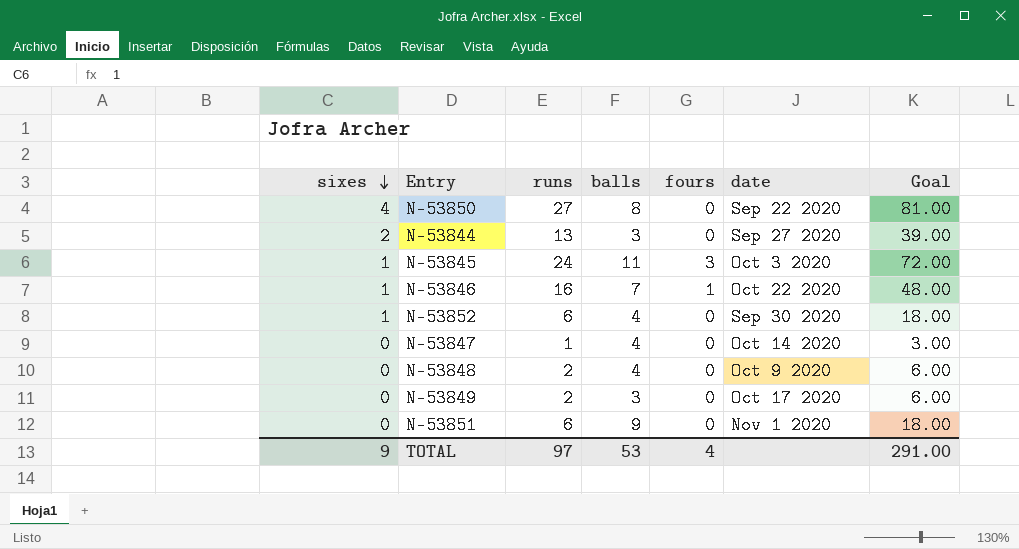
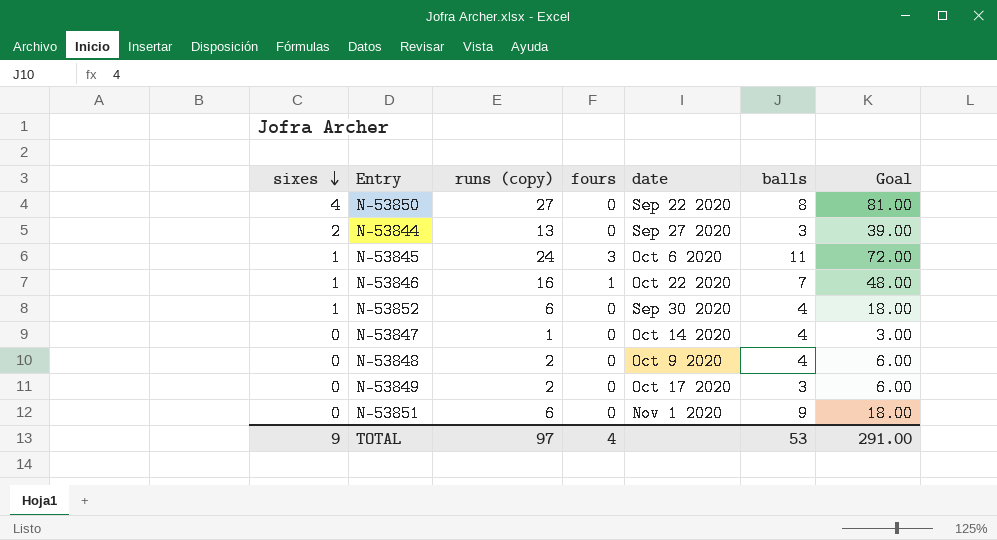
column name: runs -> runs (copy)
column balls | position: 4 -> 6
N-53845 | date: Oct 3 2020 -> Oct 6 2020

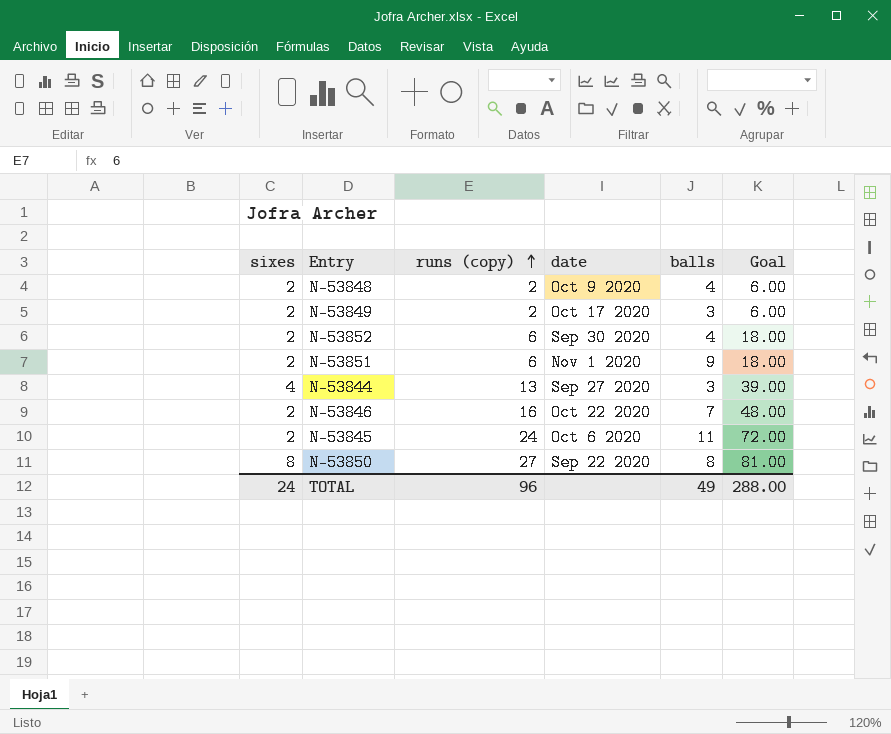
row order: sixes descending -> runs (copy) ascending
column fours | position: 4 -> none
row N-53847: 0 | 1 | 0 | Oct 14 2020 | 4 | 3.00 -> none
N-53848 | sixes: 0 -> 2
N-53849 | sixes: 0 -> 2
N-53852 | sixes: 1 -> 2
N-53851 | sixes: 0 -> 2
N-53844 | sixes: 2 -> 4
N-53846 | sixes: 1 -> 2
N-53845 | sixes: 1 -> 2
N-53850 | sixes: 4 -> 8
TOTAL | sixes: 9 -> 24
TOTAL | runs (copy): 97 -> 96
TOTAL | balls: 53 -> 49
TOTAL | Goal: 291.00 -> 288.00

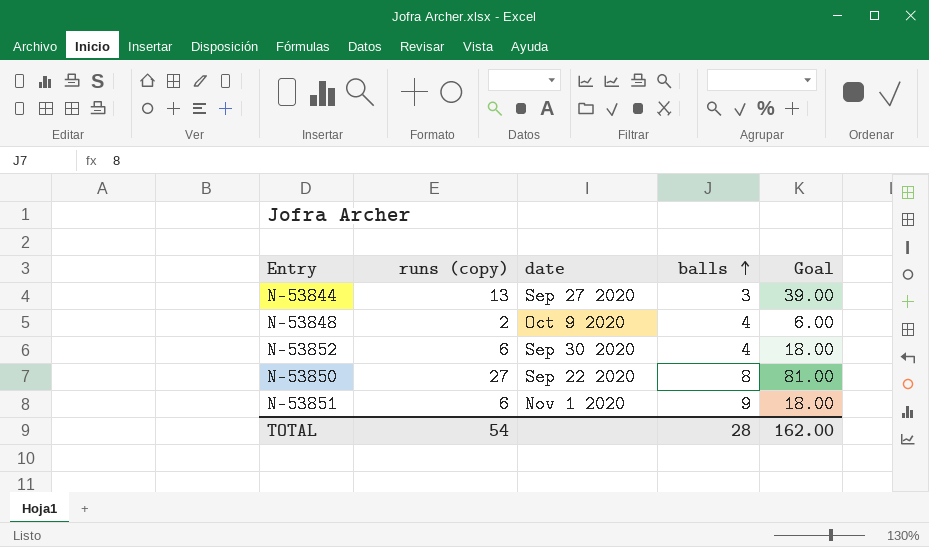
row order: runs (copy) ascending -> balls ascending
column sixes | position: 1 -> none
row N-53849: 2 | 2 | Oct 17 2020 | 3 | 6.00 -> none
row N-53846: 2 | 16 | Oct 22 2020 | 7 | 48.00 -> none
row N-53845: 2 | 24 | Oct 6 2020 | 11 | 72.00 -> none
TOTAL | runs (copy): 96 -> 54
TOTAL | balls: 49 -> 28
TOTAL | Goal: 288.00 -> 162.00

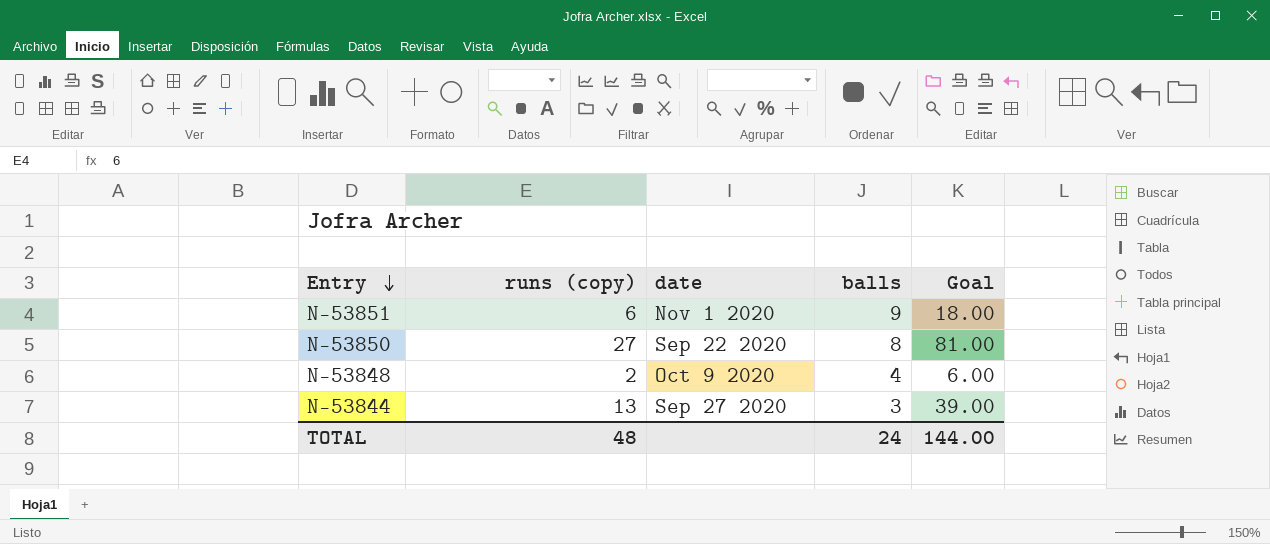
row order: balls ascending -> Entry descending
row N-53852: 6 | Sep 30 2020 | 4 | 18.00 -> none
TOTAL | runs (copy): 54 -> 48
TOTAL | balls: 28 -> 24
TOTAL | Goal: 162.00 -> 144.00

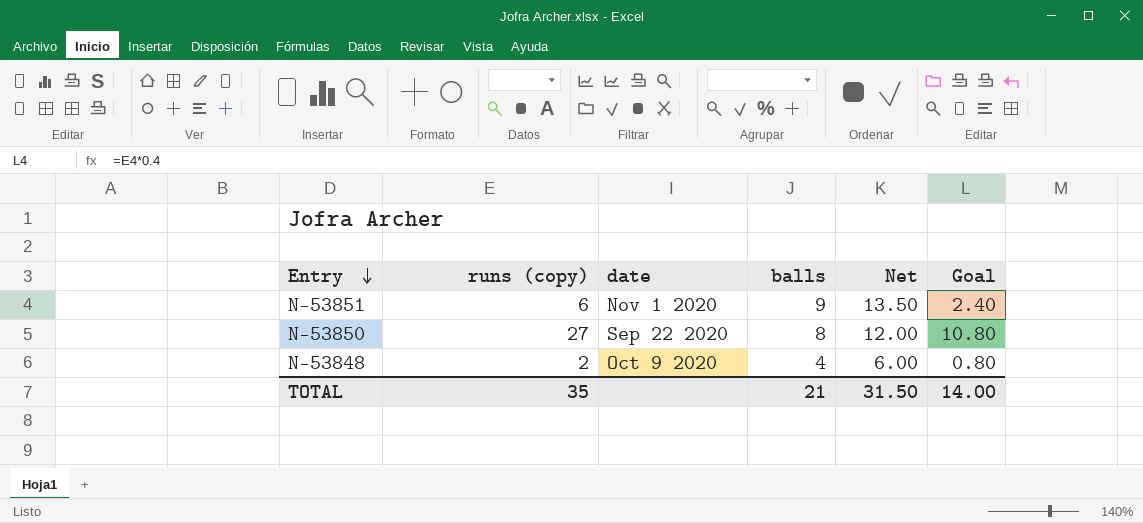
column Net | formula: none -> [balls] * 1.5
column Goal | formula: [runs (copy)] * 3 -> [runs (copy)] * 0.4
row N-53844: 13 | Sep 27 2020 | 3 | 39.00 -> none
TOTAL | runs (copy): 48 -> 35
TOTAL | balls: 24 -> 21
TOTAL | Goal: 144.00 -> 14.00

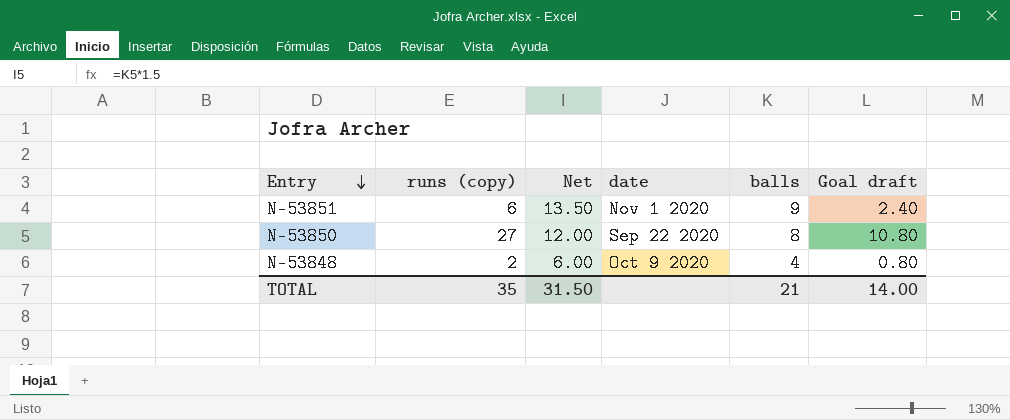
column Net | position: 5 -> 3
column name: Goal -> Goal draft

